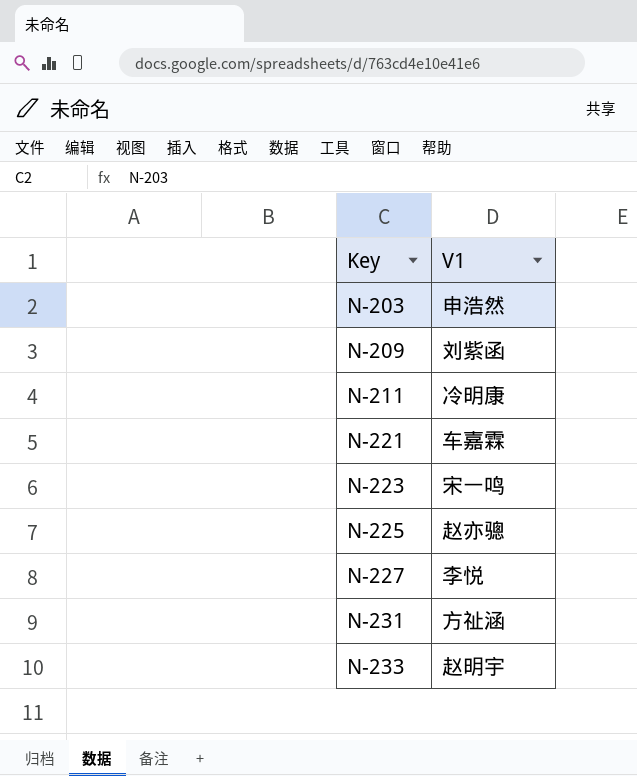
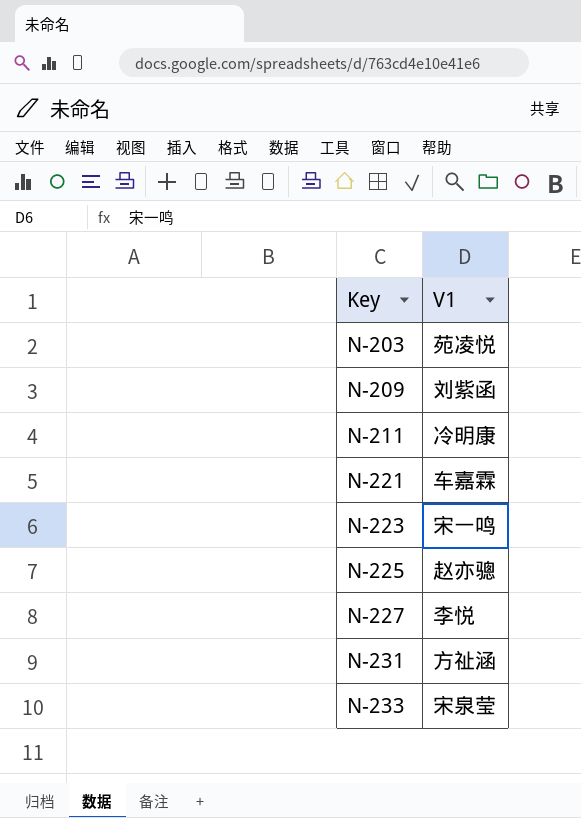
N-203 | V1: 申浩然 -> 苑凌悦
N-233 | V1: 赵明宇 -> 宋泉莹

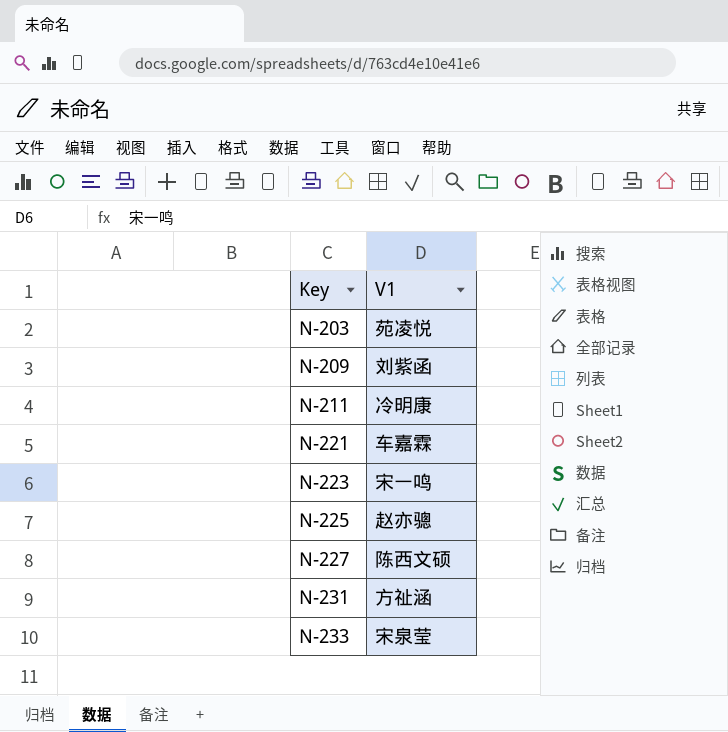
N-227 | V1: 李悦 -> 陈西文硕

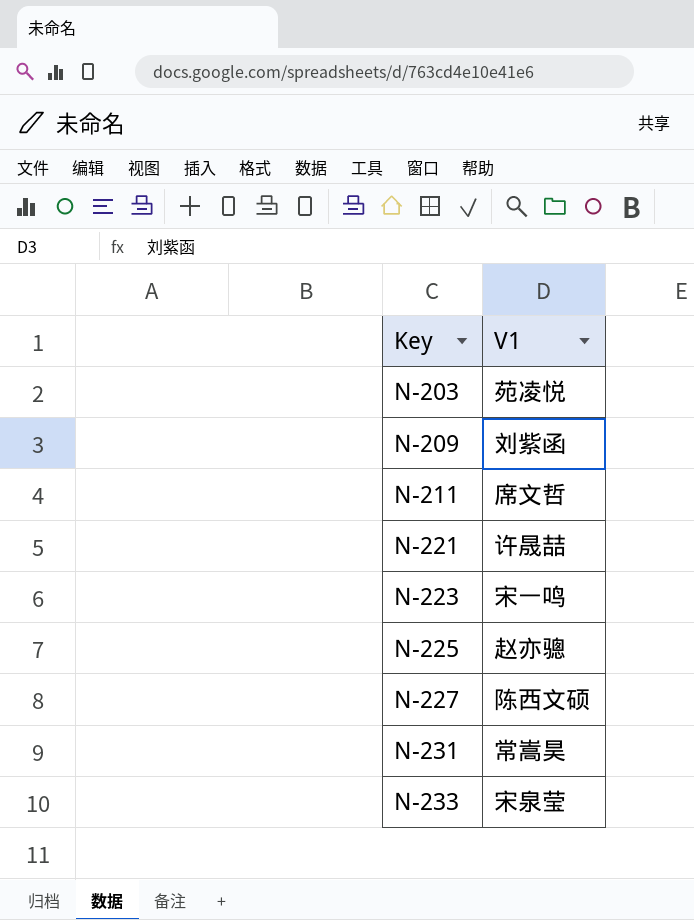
N-211 | V1: 冷明康 -> 席文哲
N-221 | V1: 车嘉霖 -> 许晟喆
N-231 | V1: 方祉涵 -> 常嵩昊

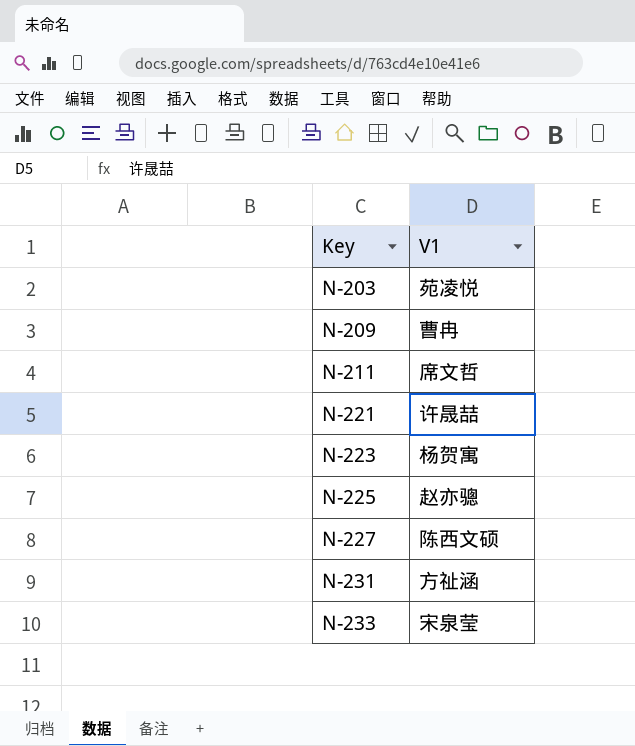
N-209 | V1: 刘紫函 -> 曹冉
N-223 | V1: 宋一鸣 -> 杨贺寓
N-231 | V1: 常嵩昊 -> 方祉涵

